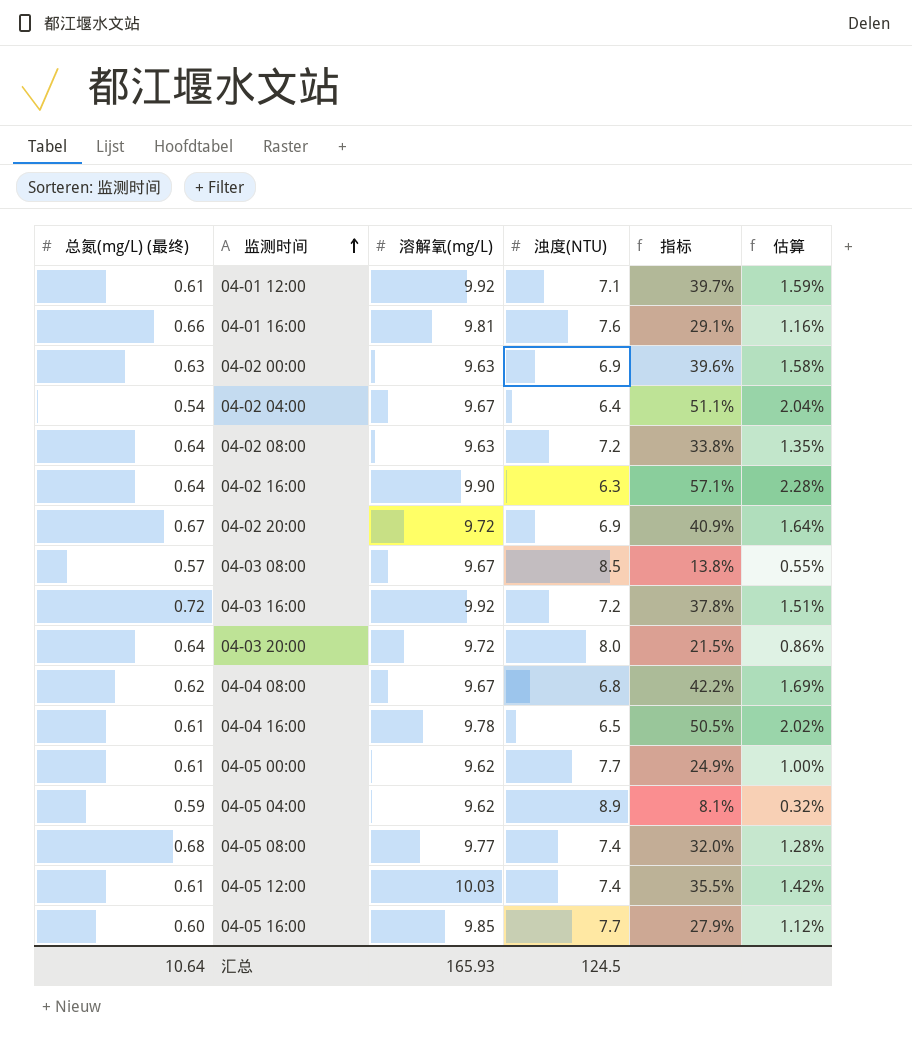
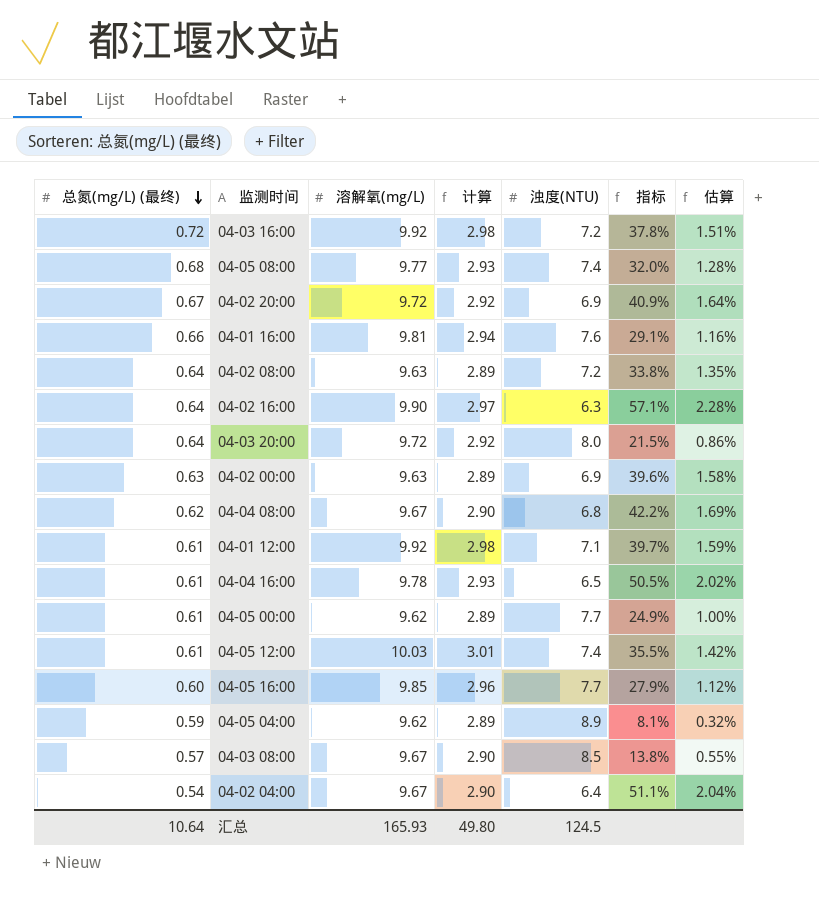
row order: 监测时间 ascending -> 总氮(mg/L) (最终) descending
column 计算 | formula: none -> [溶解氧(mg/L)] * 0.3

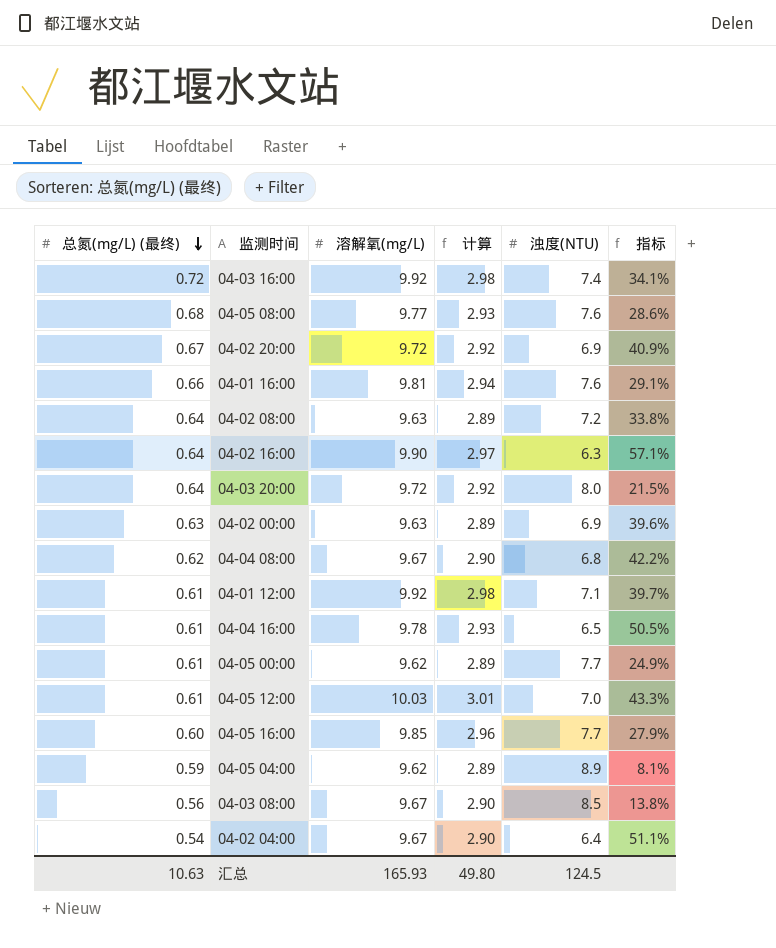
column 估算 | formula: [指标] * 0.04 -> none
04-03 16:00 | 浊度(NTU): 7.2 -> 7.4
04-03 16:00 | 指标: 37.8% -> 34.1%
04-05 08:00 | 浊度(NTU): 7.4 -> 7.6
04-05 08:00 | 指标: 32.0% -> 28.6%
04-05 12:00 | 浊度(NTU): 7.4 -> 7.0
04-05 12:00 | 指标: 35.5% -> 43.3%
04-03 08:00 | 总氮(mg/L) (最终): 0.57 -> 0.56
汇总 | 总氮(mg/L) (最终): 10.64 -> 10.63

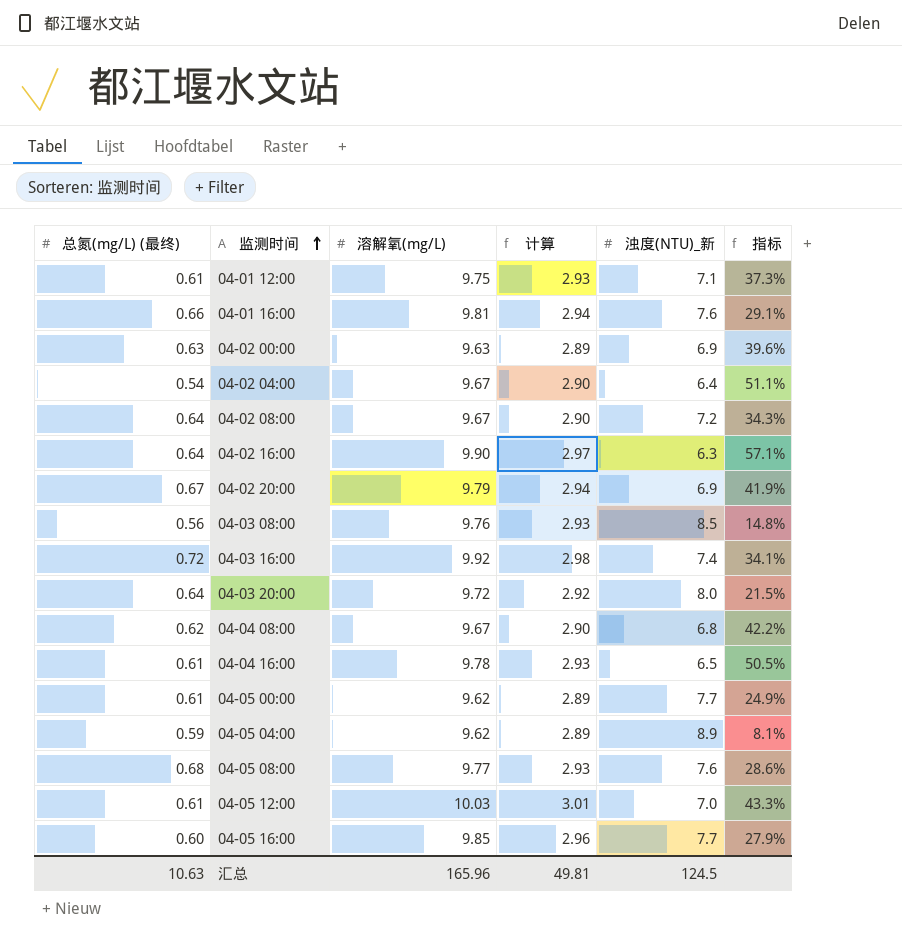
row order: 总氮(mg/L) (最终) descending -> 监测时间 ascending
column name: 浊度(NTU) -> 浊度(NTU)_新
04-01 12:00 | 溶解氧(mg/L): 9.92 -> 9.75
04-01 12:00 | 计算: 2.98 -> 2.93
04-01 12:00 | 指标: 39.7% -> 37.3%
04-02 08:00 | 溶解氧(mg/L): 9.63 -> 9.67
04-02 08:00 | 计算: 2.89 -> 2.90
04-02 08:00 | 指标: 33.8% -> 34.3%
04-02 20:00 | 溶解氧(mg/L): 9.72 -> 9.79
04-02 20:00 | 计算: 2.92 -> 2.94
04-02 20:00 | 指标: 40.9% -> 41.9%
04-03 08:00 | 溶解氧(mg/L): 9.67 -> 9.76
04-03 08:00 | 计算: 2.90 -> 2.93
04-03 08:00 | 指标: 13.8% -> 14.8%
汇总 | 溶解氧(mg/L): 165.93 -> 165.96
汇总 | 计算: 49.80 -> 49.81

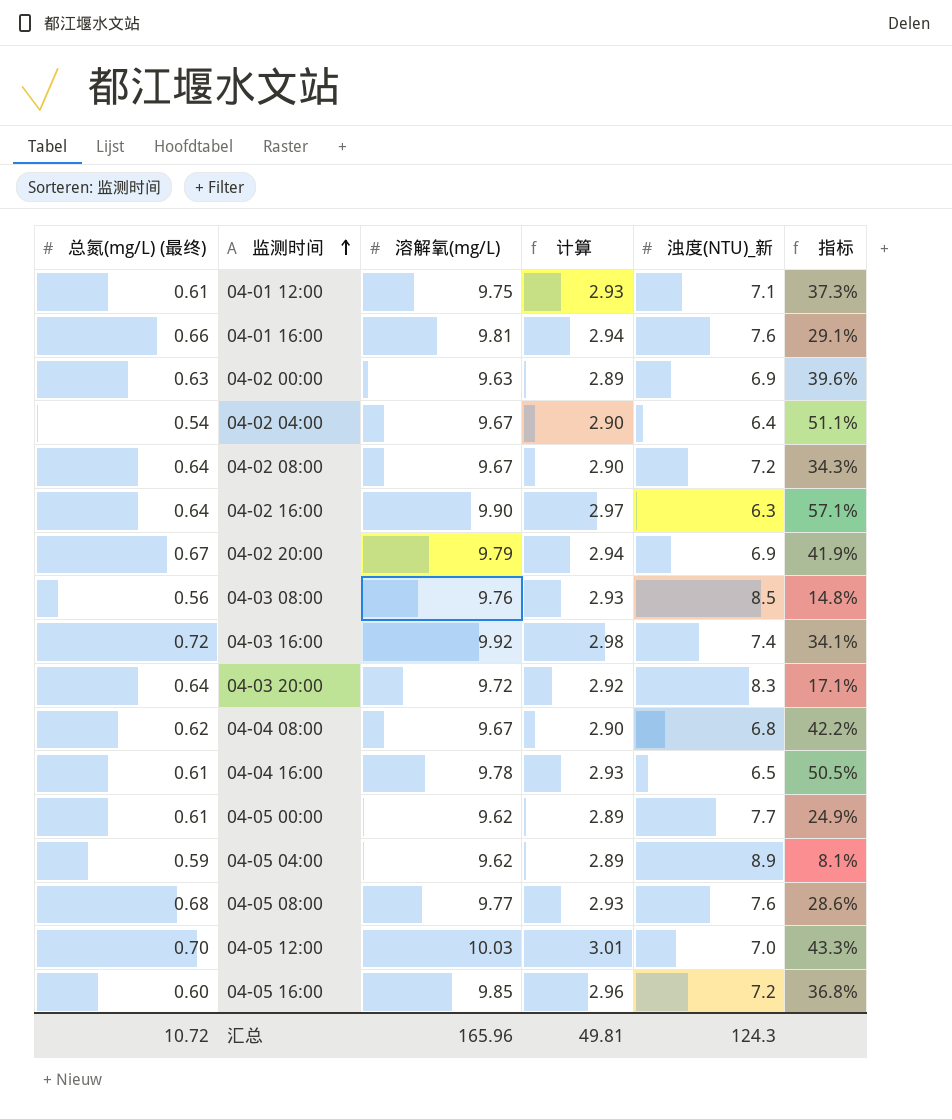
04-03 20:00 | 浊度(NTU)_新: 8.0 -> 8.3
04-03 20:00 | 指标: 21.5% -> 17.1%
04-05 12:00 | 总氮(mg/L) (最终): 0.61 -> 0.70
04-05 16:00 | 浊度(NTU)_新: 7.7 -> 7.2
04-05 16:00 | 指标: 27.9% -> 36.8%
汇总 | 总氮(mg/L) (最终): 10.63 -> 10.72
汇总 | 浊度(NTU)_新: 124.5 -> 124.3

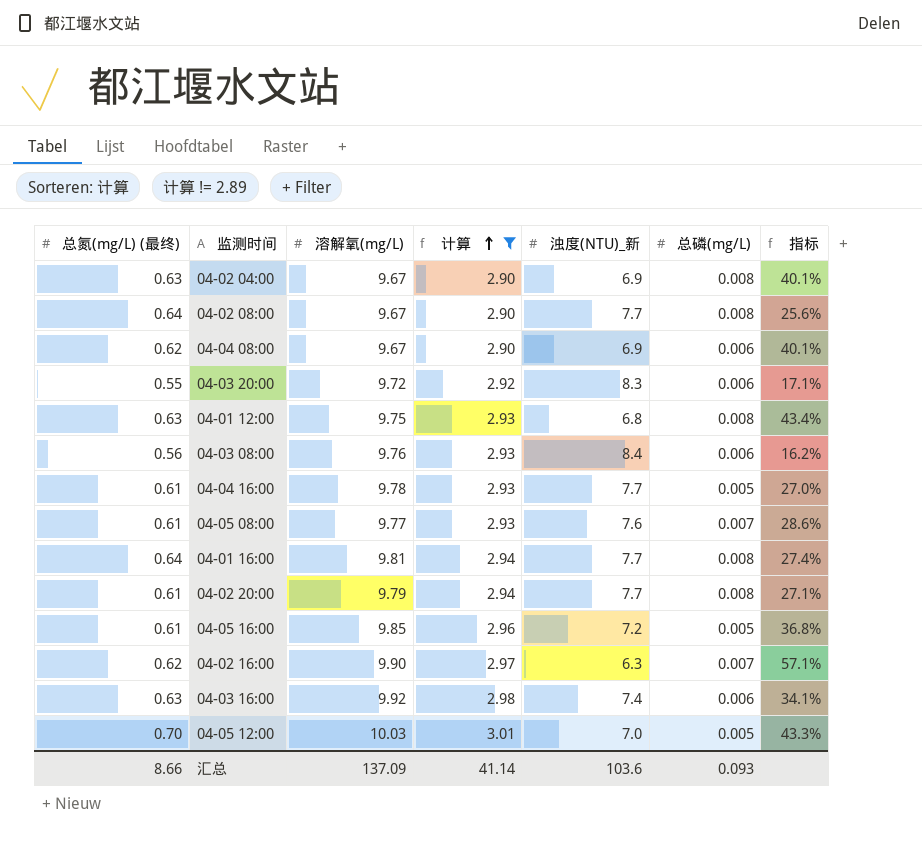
filter: none -> 计算 != 2.89
row order: 监测时间 ascending -> 计算 ascending
column 总磷(mg/L) | position: none -> 6
04-02 04:00 | 总氮(mg/L) (最终): 0.54 -> 0.63
04-02 04:00 | 浊度(NTU)_新: 6.4 -> 6.9
04-02 04:00 | 指标: 51.1% -> 40.1%
04-02 08:00 | 浊度(NTU)_新: 7.2 -> 7.7
04-02 08:00 | 指标: 34.3% -> 25.6%
04-04 08:00 | 浊度(NTU)_新: 6.8 -> 6.9
04-04 08:00 | 指标: 42.2% -> 40.1%
04-03 20:00 | 总氮(mg/L) (最终): 0.64 -> 0.55
04-01 12:00 | 总氮(mg/L) (最终): 0.61 -> 0.63
04-01 12:00 | 浊度(NTU)_新: 7.1 -> 6.8
04-01 12:00 | 指标: 37.3% -> 43.4%
04-03 08:00 | 浊度(NTU)_新: 8.5 -> 8.4
04-03 08:00 | 指标: 14.8% -> 16.2%
04-04 16:00 | 浊度(NTU)_新: 6.5 -> 7.7
04-04 16:00 | 指标: 50.5% -> 27.0%
04-05 08:00 | 总氮(mg/L) (最终): 0.68 -> 0.61
04-01 16:00 | 总氮(mg/L) (最终): 0.66 -> 0.64
04-01 16:00 | 浊度(NTU)_新: 7.6 -> 7.7
04-01 16:00 | 指标: 29.1% -> 27.4%
04-02 20:00 | 总氮(mg/L) (最终): 0.67 -> 0.61
04-02 20:00 | 浊度(NTU)_新: 6.9 -> 7.7
04-02 20:00 | 指标: 41.9% -> 27.1%
04-05 16:00 | 总氮(mg/L) (最终): 0.60 -> 0.61
04-02 16:00 | 总氮(mg/L) (最终): 0.64 -> 0.62
04-03 16:00 | 总氮(mg/L) (最终): 0.72 -> 0.63
汇总 | 总氮(mg/L) (最终): 10.72 -> 8.66
汇总 | 溶解氧(mg/L): 165.96 -> 137.09
汇总 | 计算: 49.81 -> 41.14
汇总 | 浊度(NTU)_新: 124.3 -> 103.6

